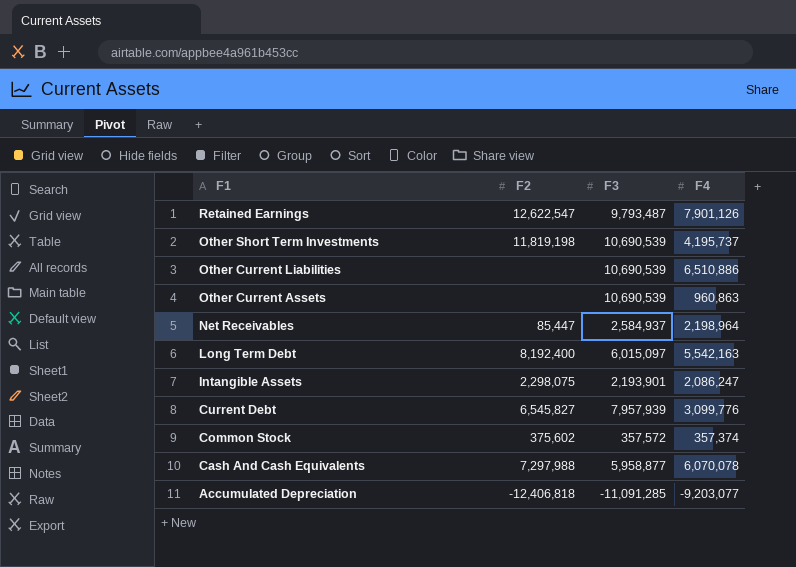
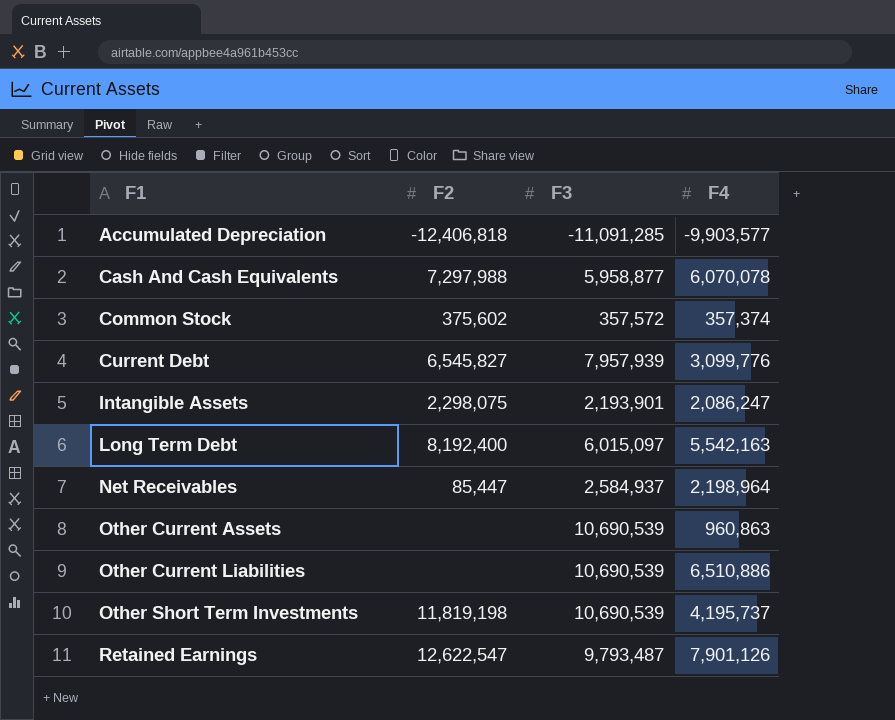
row order: F1 descending -> F1 ascending
Accumulated Depreciation | F4: -9,203,077 -> -9,903,577

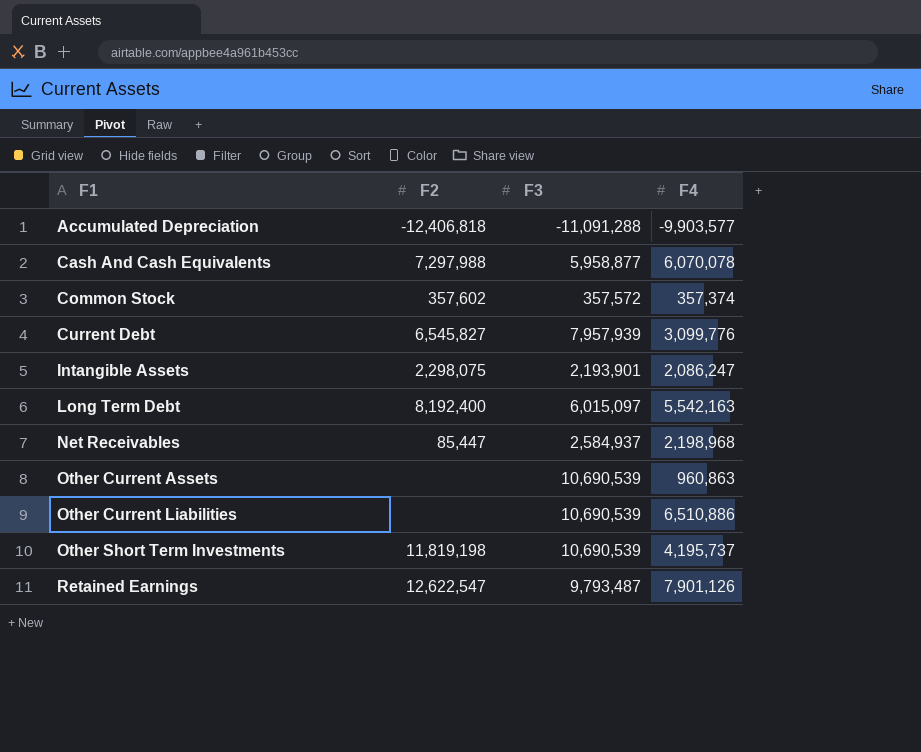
Accumulated Depreciation | F3: -11,091,285 -> -11,091,288
Common Stock | F2: 375,602 -> 357,602
Net Receivables | F4: 2,198,964 -> 2,198,968

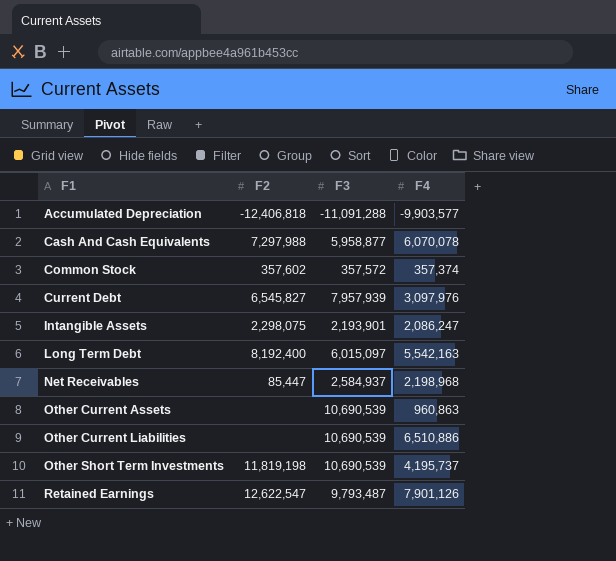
Current Debt | F4: 3,099,776 -> 3,097,976

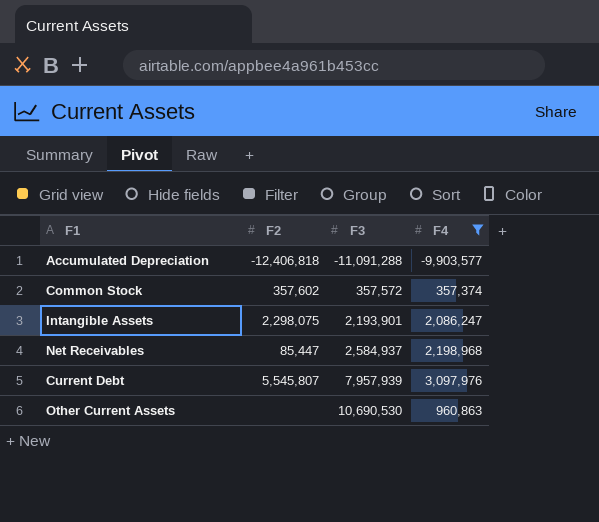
filter: none -> F4 <= 3,097,976
row order: F1 ascending -> F3 ascending
Current Debt | F2: 6,545,827 -> 5,545,807
Other Current Assets | F3: 10,690,539 -> 10,690,530

